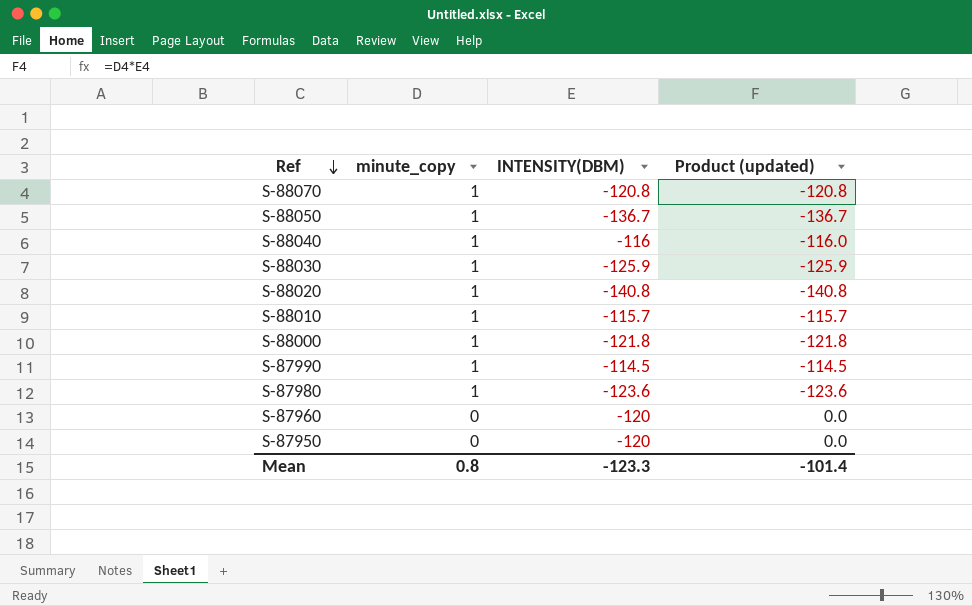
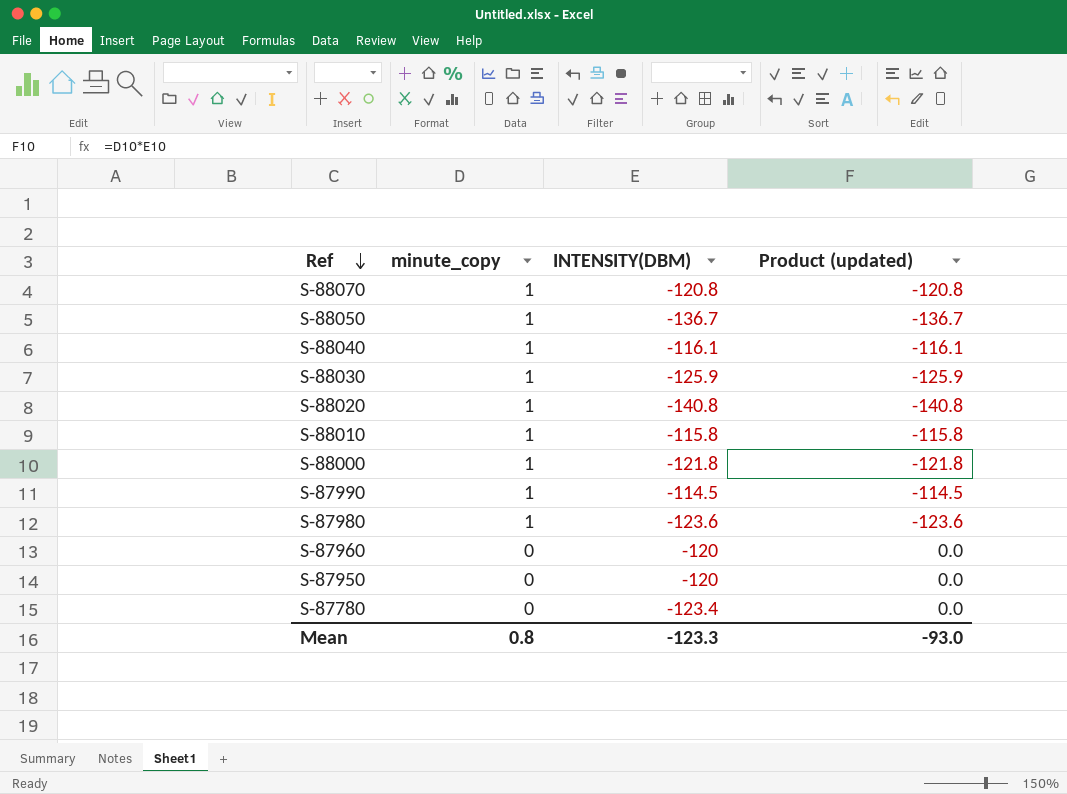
S-88040 | INTENSITY(DBM): -116 -> -116.1
S-88040 | Product (updated): -116.0 -> -116.1
S-88010 | INTENSITY(DBM): -115.7 -> -115.8
S-88010 | Product (updated): -115.7 -> -115.8
row S-87780: none -> 0 | -123.4 | 0.0
Mean | Product (updated): -101.4 -> -93.0

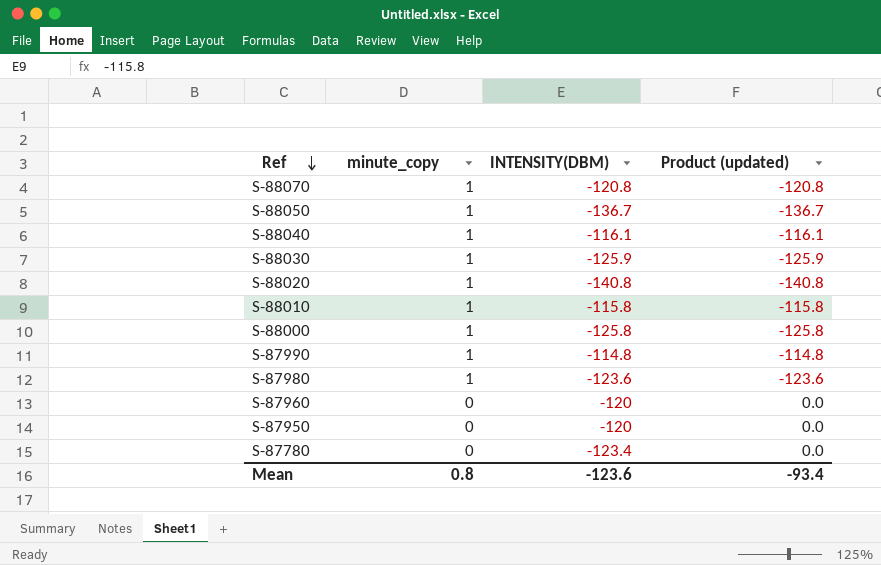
S-88000 | INTENSITY(DBM): -121.8 -> -125.8
S-88000 | Product (updated): -121.8 -> -125.8
S-87990 | INTENSITY(DBM): -114.5 -> -114.8
S-87990 | Product (updated): -114.5 -> -114.8
Mean | INTENSITY(DBM): -123.3 -> -123.6
Mean | Product (updated): -93.0 -> -93.4

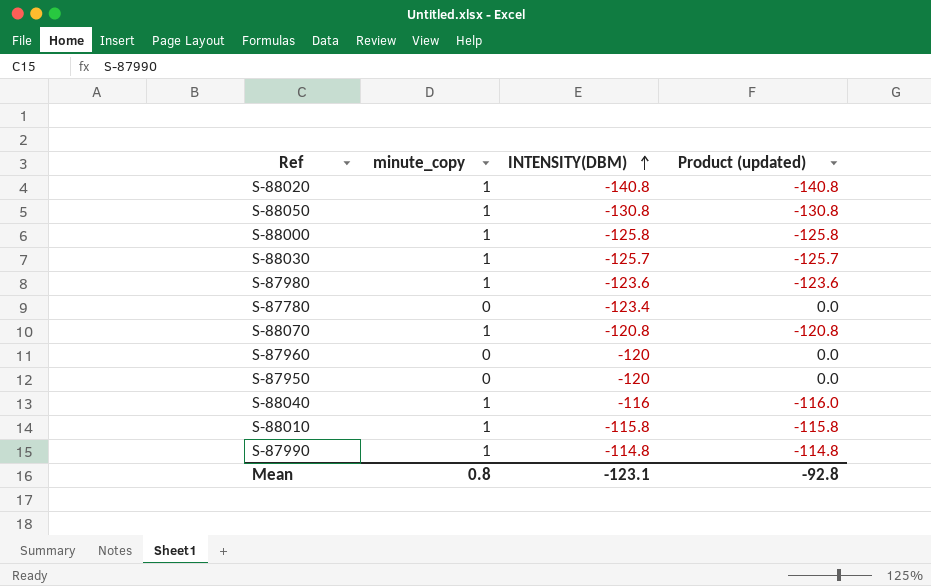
row order: Ref descending -> INTENSITY(DBM) ascending
S-88050 | INTENSITY(DBM): -136.7 -> -130.8
S-88050 | Product (updated): -136.7 -> -130.8
S-88030 | INTENSITY(DBM): -125.9 -> -125.7
S-88030 | Product (updated): -125.9 -> -125.7
S-88040 | INTENSITY(DBM): -116.1 -> -116
S-88040 | Product (updated): -116.1 -> -116.0
Mean | INTENSITY(DBM): -123.6 -> -123.1
Mean | Product (updated): -93.4 -> -92.8

